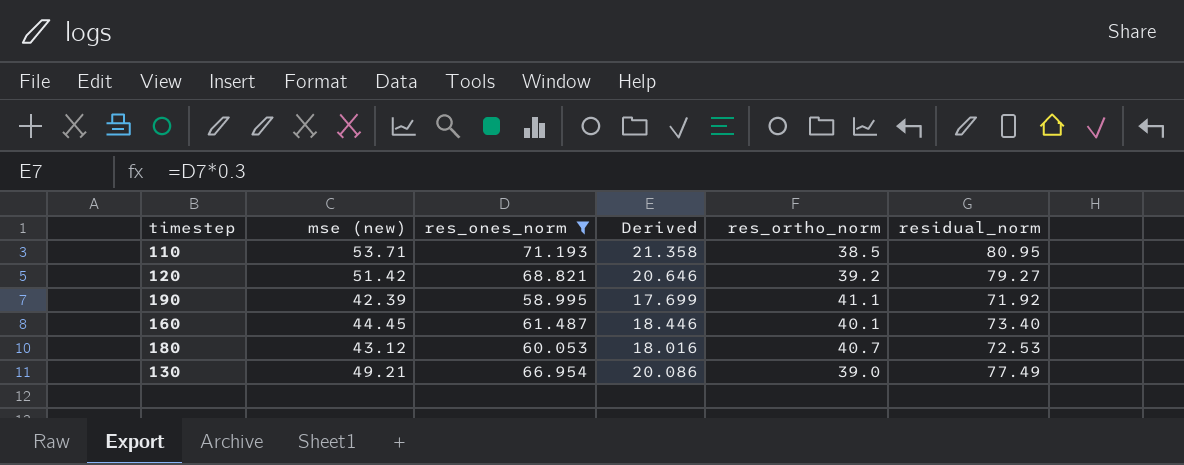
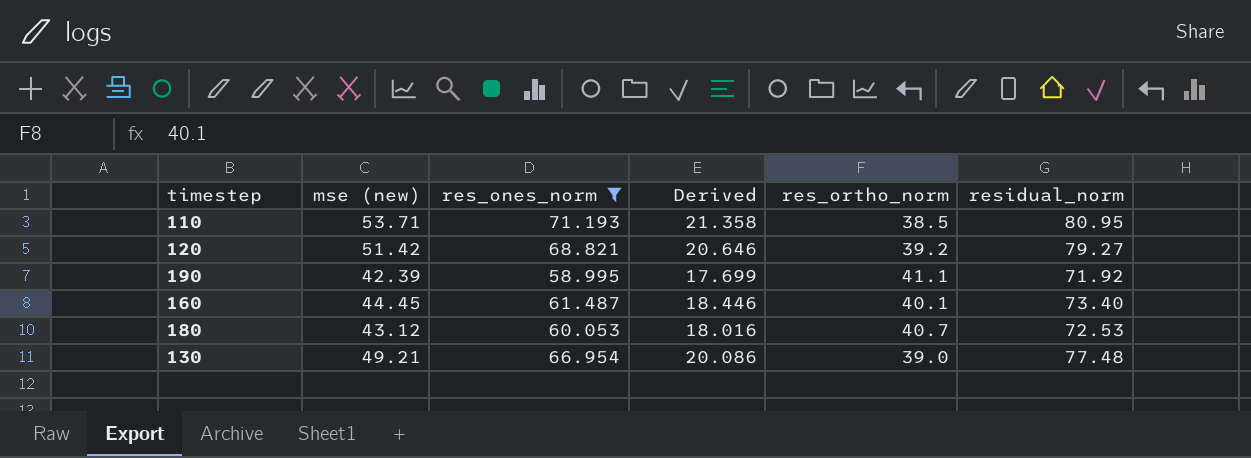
130 | residual_norm: 77.49 -> 77.48

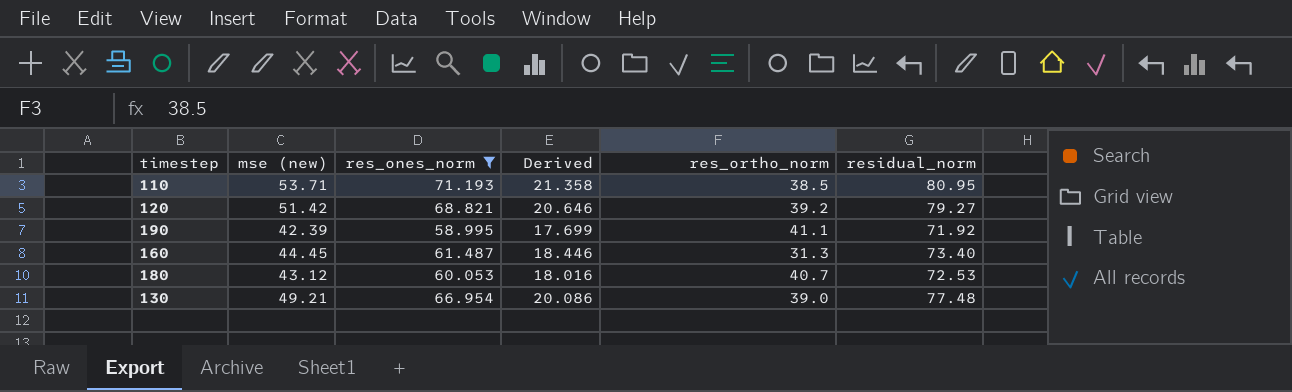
160 | res_ortho_norm: 40.1 -> 31.3

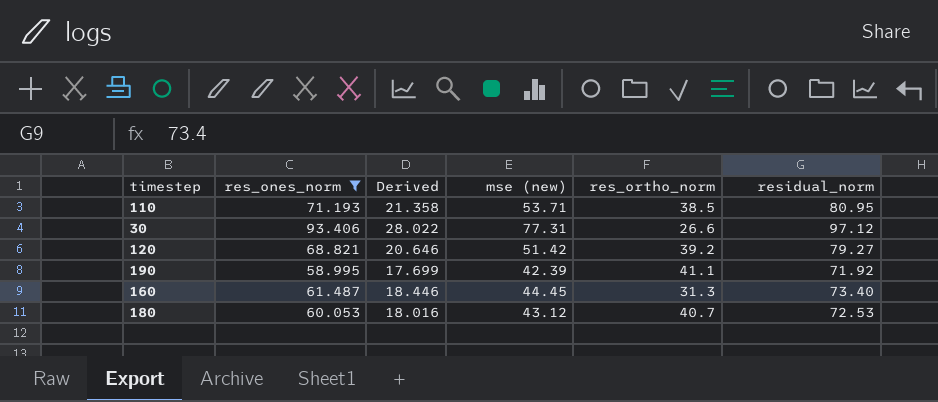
column mse (new) | position: 2 -> 4
row 130: 49.21 | 66.954 | 20.086 | 39.0 | 77.48 -> none
row 30: none -> 93.406 | 28.022 | 77.31 | 26.6 | 97.12

